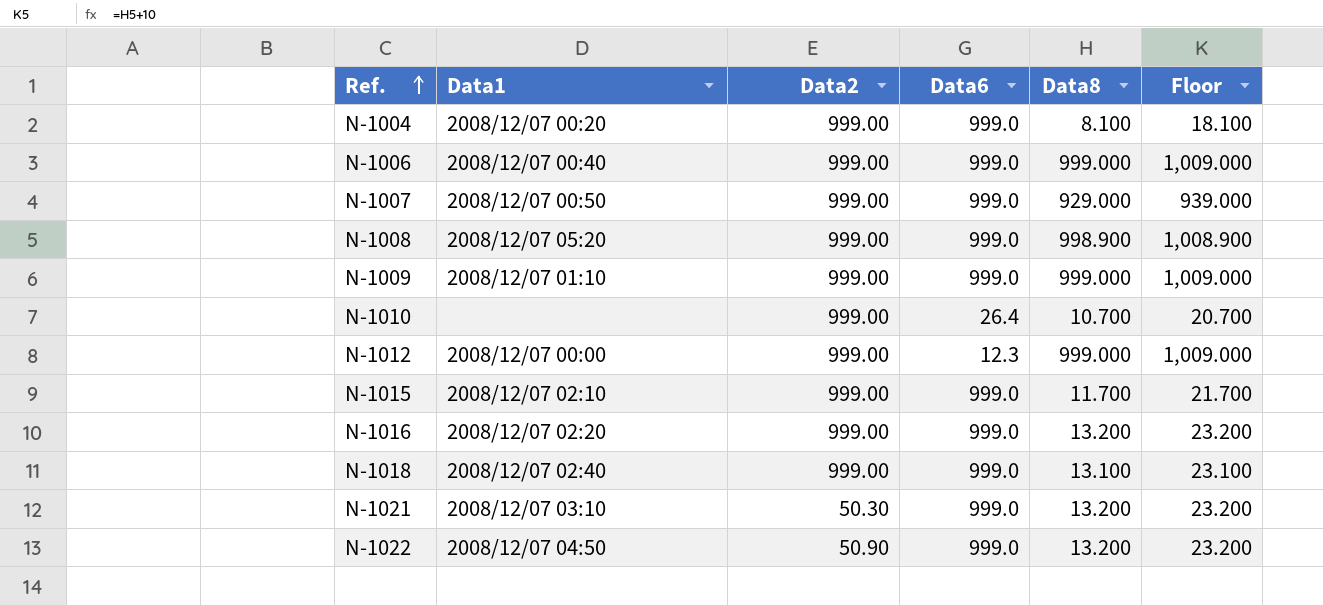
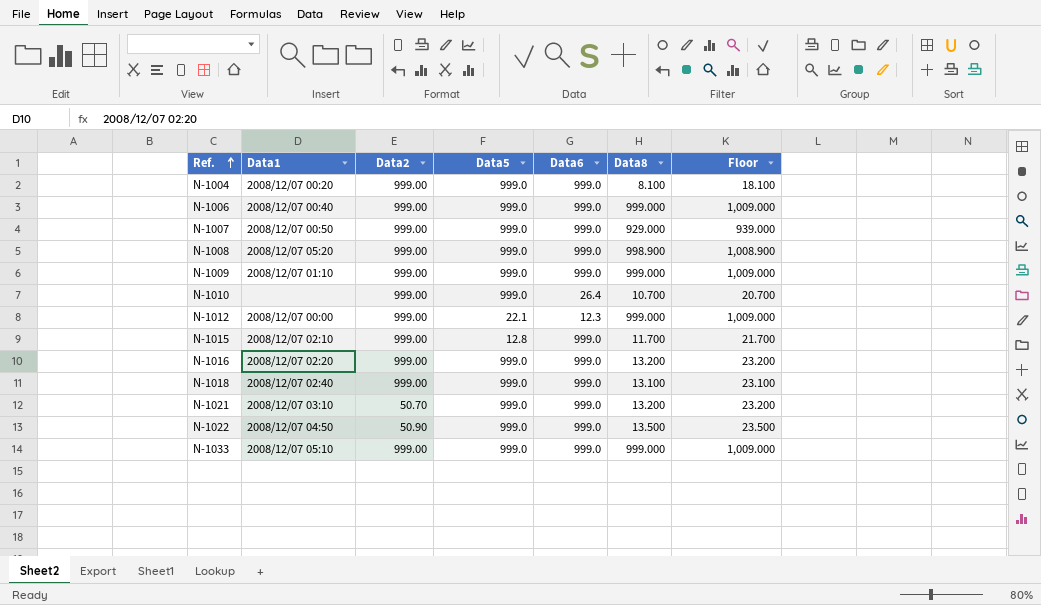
column Data5 | position: none -> 4
N-1021 | Data2: 50.30 -> 50.70
N-1022 | Data8: 13.200 -> 13.500
N-1022 | Floor: 23.200 -> 23.500
row N-1033: none -> 2008/12/07 05:10 | 999.00 | 999.0 | 999.0 | 999.000 | 1,009.000

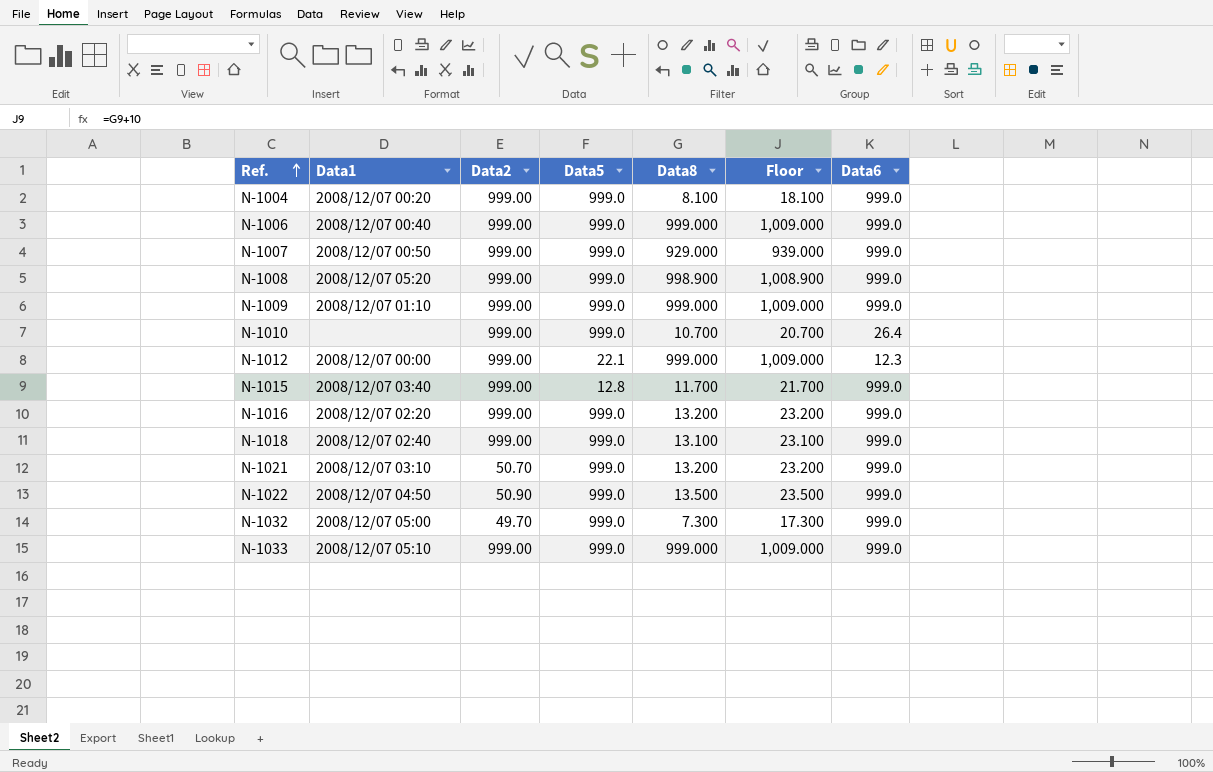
column Data6 | position: 5 -> 7
N-1015 | Data1: 2008/12/07 02:10 -> 2008/12/07 03:40
row N-1032: none -> 2008/12/07 05:00 | 49.70 | 999.0 | 7.300 | 17.300 | 999.0

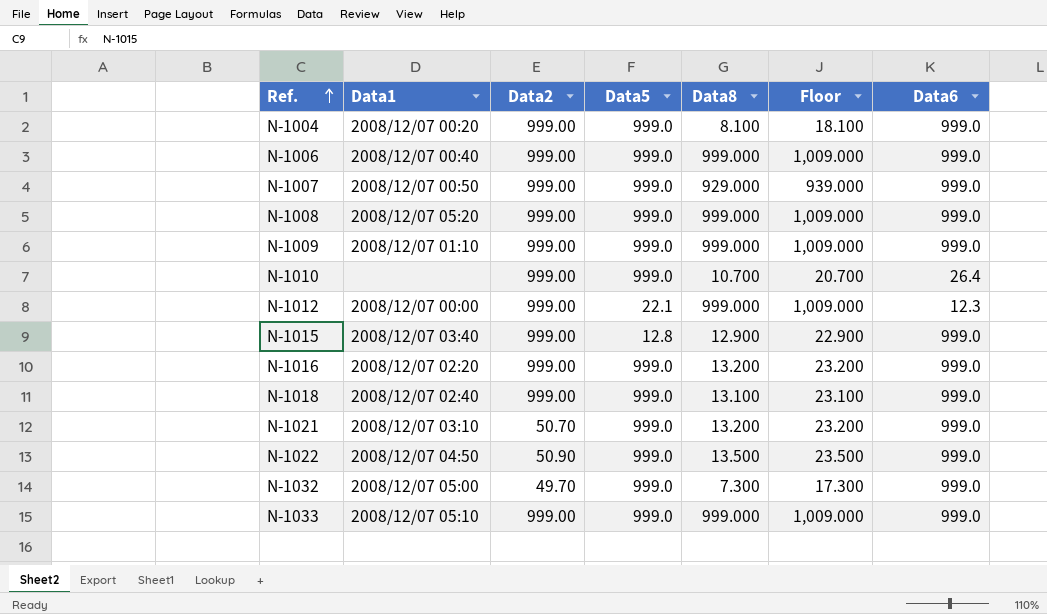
N-1008 | Data8: 998.900 -> 999.000
N-1008 | Floor: 1,008.900 -> 1,009.000
N-1015 | Data8: 11.700 -> 12.900
N-1015 | Floor: 21.700 -> 22.900

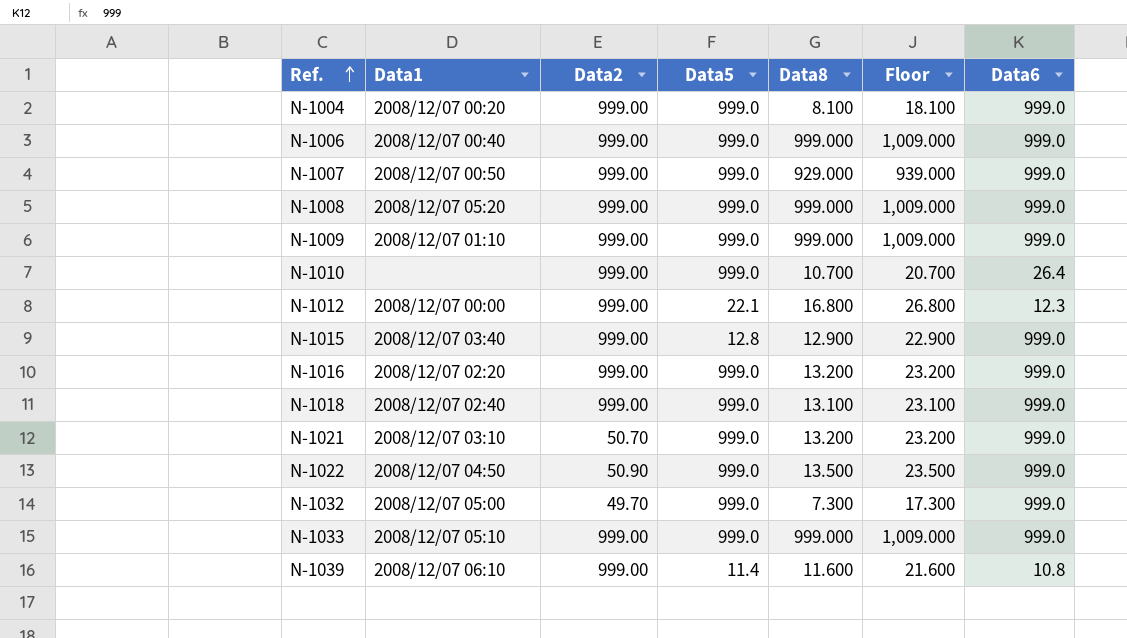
N-1012 | Data8: 999.000 -> 16.800
N-1012 | Floor: 1,009.000 -> 26.800
row N-1039: none -> 2008/12/07 06:10 | 999.00 | 11.4 | 11.600 | 21.600 | 10.8

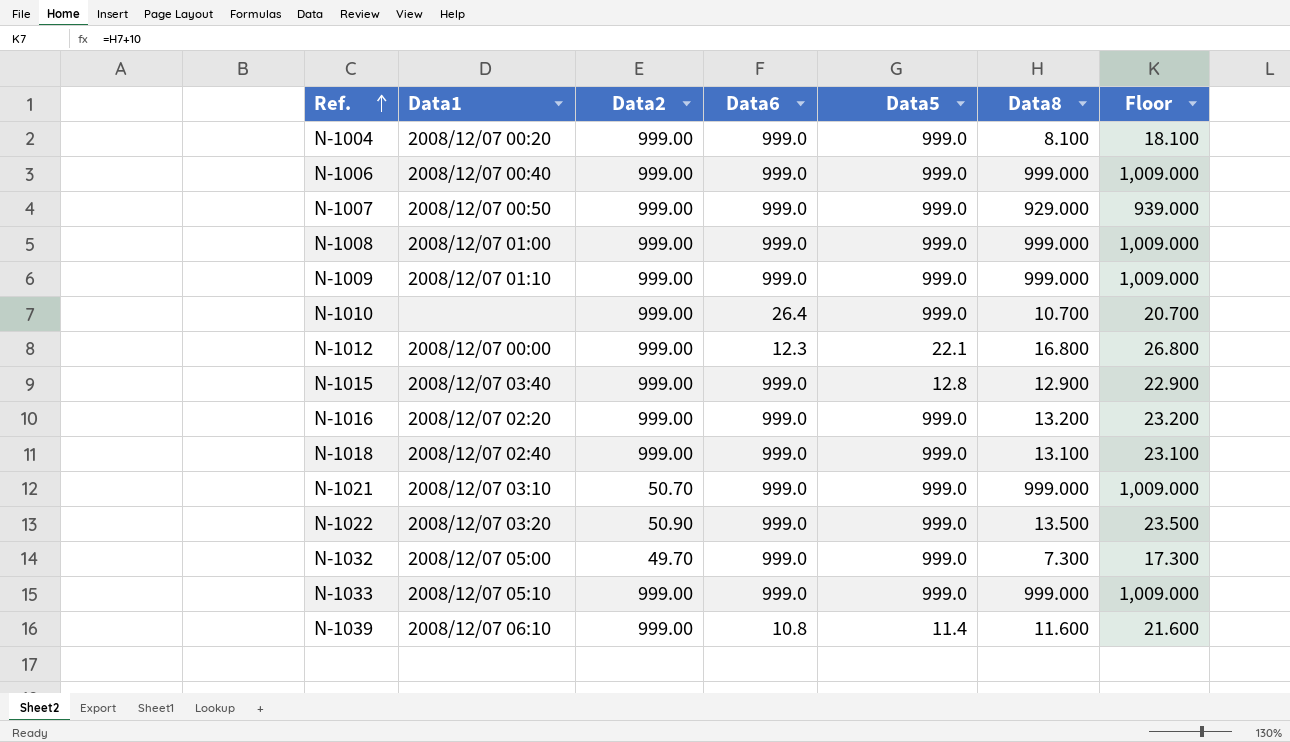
column Data6 | position: 7 -> 4
N-1008 | Data1: 2008/12/07 05:20 -> 2008/12/07 01:00
N-1021 | Data8: 13.200 -> 999.000
N-1021 | Floor: 23.200 -> 1,009.000
N-1022 | Data1: 2008/12/07 04:50 -> 2008/12/07 03:20

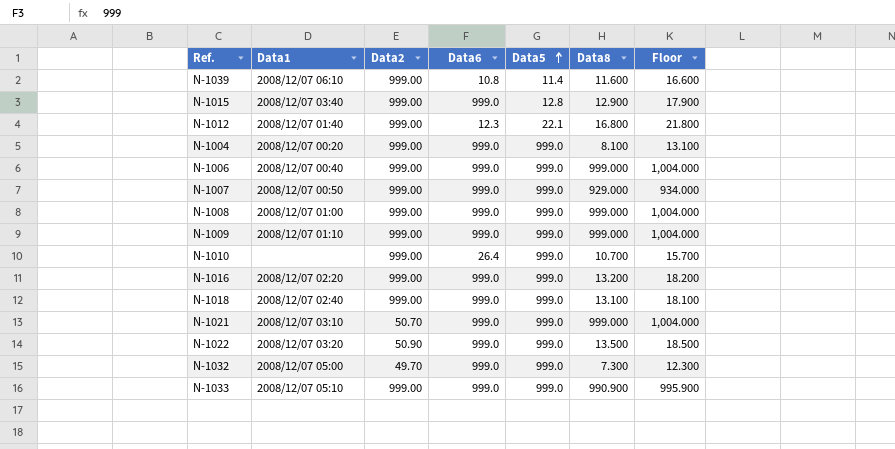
row order: Ref. ascending -> Data5 ascending
column Floor | formula: [Data8] + 10 -> [Data8] + 5
N-1012 | Data1: 2008/12/07 00:00 -> 2008/12/07 01:40
N-1033 | Data8: 999.000 -> 990.900

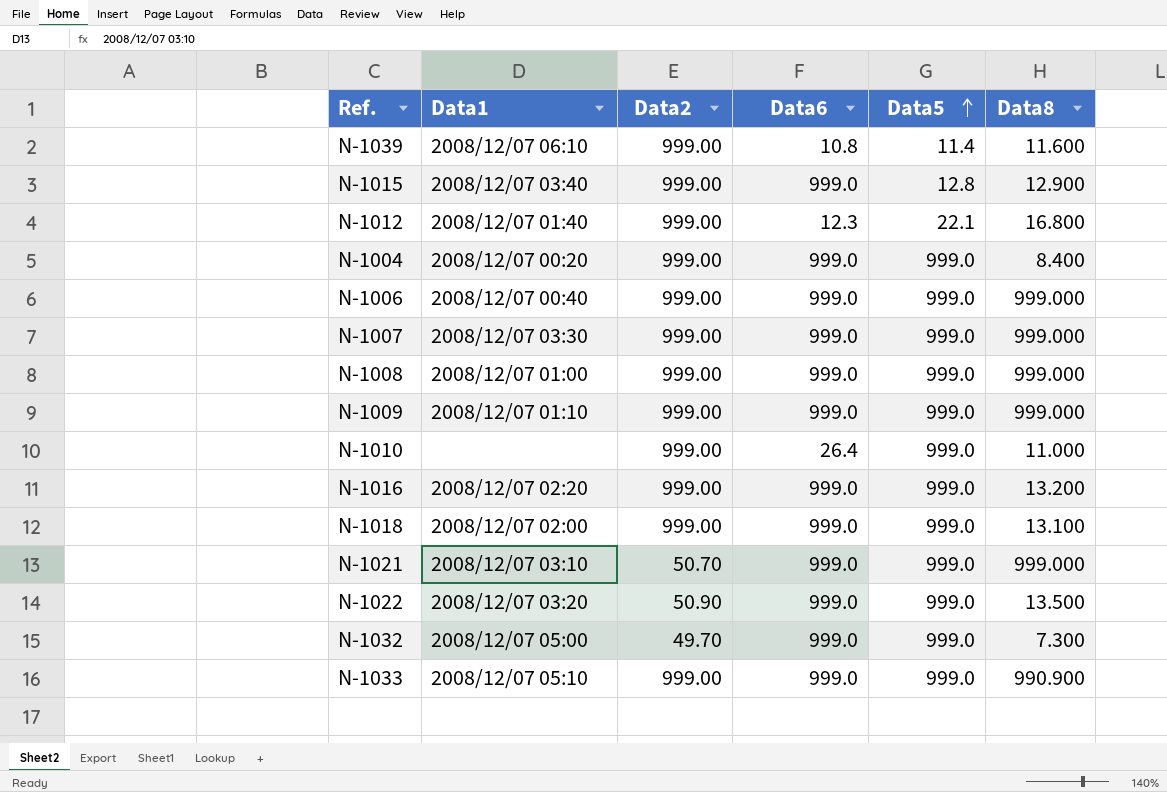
column Floor | formula: [Data8] + 5 -> none
N-1004 | Data8: 8.100 -> 8.400
N-1007 | Data1: 2008/12/07 00:50 -> 2008/12/07 03:30
N-1007 | Data8: 929.000 -> 999.000
N-1010 | Data8: 10.700 -> 11.000
N-1018 | Data1: 2008/12/07 02:40 -> 2008/12/07 02:00

